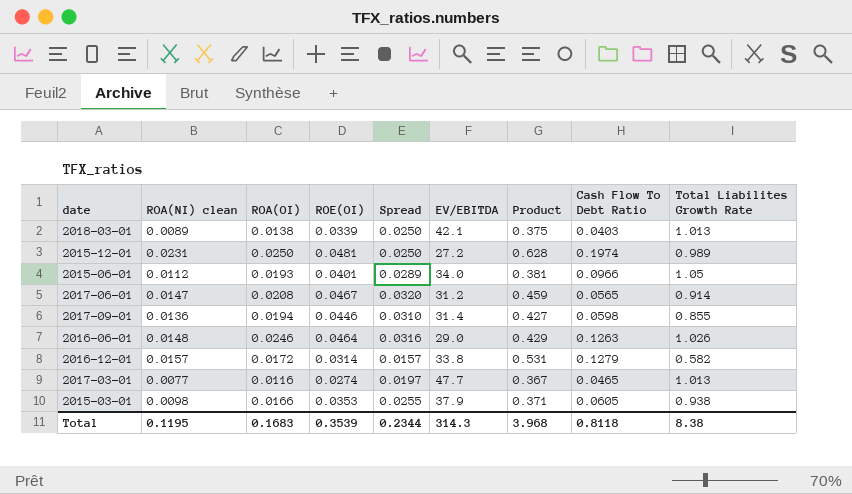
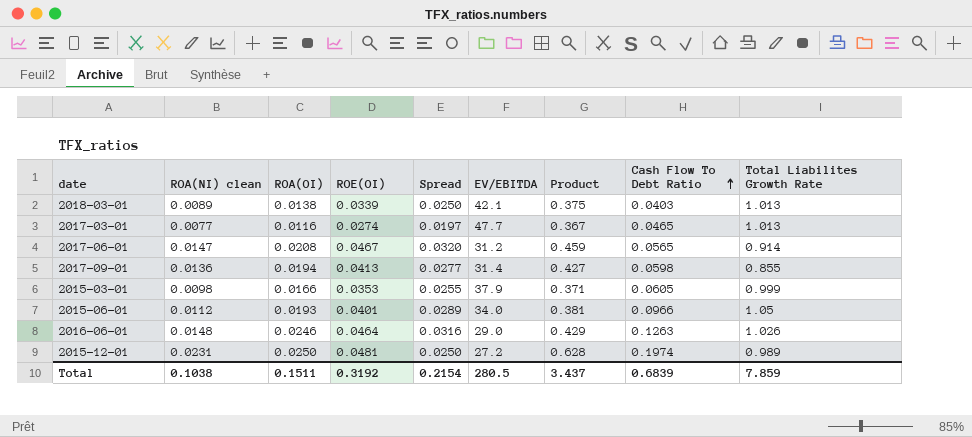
row order: none -> Cash Flow To Debt Ratio ascending
row 2016-12-01: 0.0157 | 0.0172 | 0.0314 | 0.0157 | 33.8 | 0.531 | 0.1279 | 0.582 -> none
2017-09-01 | ROE(OI): 0.0446 -> 0.0413
2017-09-01 | Spread: 0.0310 -> 0.0277
2015-03-01 | Total Liabilites Growth Rate: 0.938 -> 0.999
Total | ROA(NI) clean: 0.1195 -> 0.1038
Total | ROA(OI): 0.1683 -> 0.1511
Total | ROE(OI): 0.3539 -> 0.3192
Total | Spread: 0.2344 -> 0.2154
Total | EV/EBITDA: 314.3 -> 280.5
Total | Product: 3.968 -> 3.437
Total | Cash Flow To Debt Ratio: 0.8118 -> 0.6839
Total | Total Liabilites Growth Rate: 8.38 -> 7.859

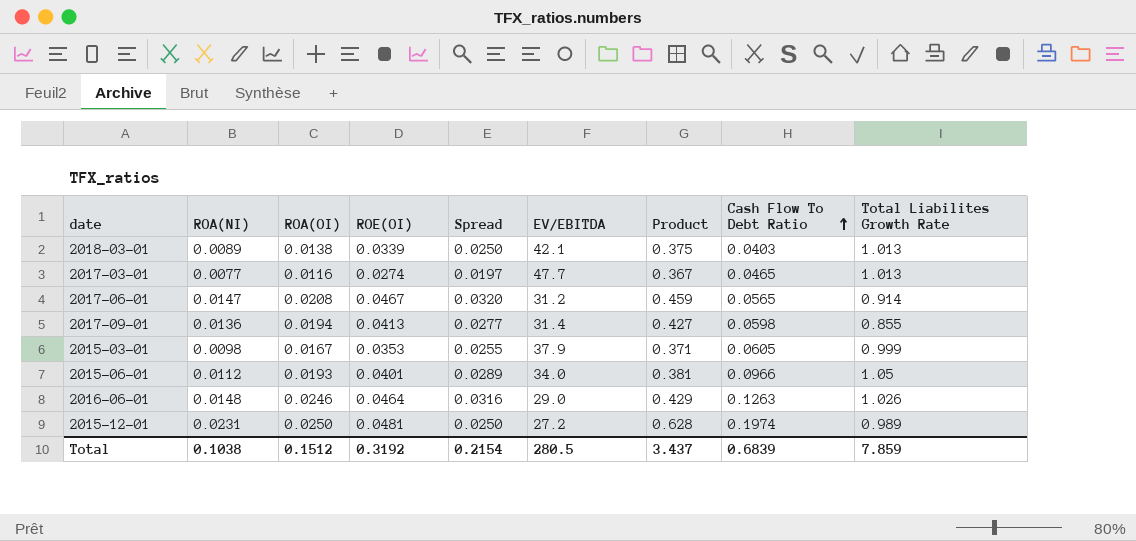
column name: ROA(NI) clean -> ROA(NI)
2015-03-01 | ROA(OI): 0.0166 -> 0.0167
Total | ROA(OI): 0.1511 -> 0.1512

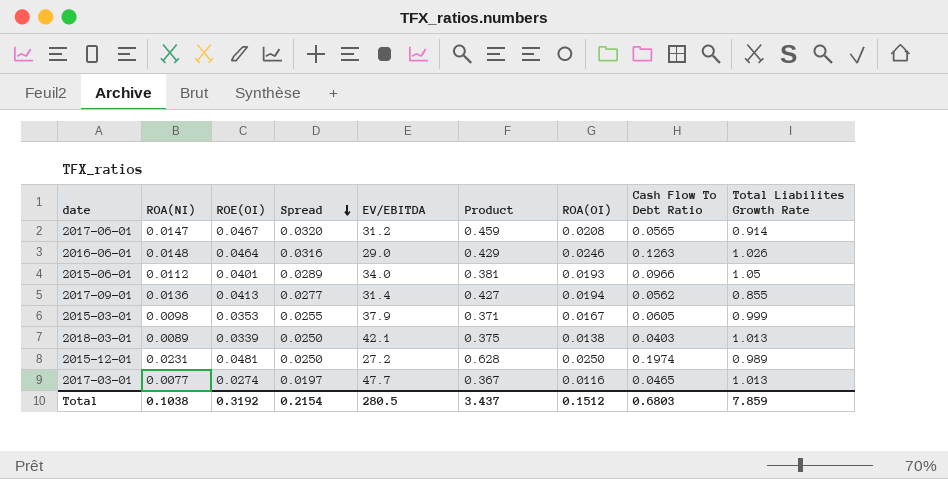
row order: Cash Flow To Debt Ratio ascending -> Spread descending
column ROA(OI) | position: 3 -> 7
2017-09-01 | Cash Flow To Debt Ratio: 0.0598 -> 0.0562
Total | Cash Flow To Debt Ratio: 0.6839 -> 0.6803

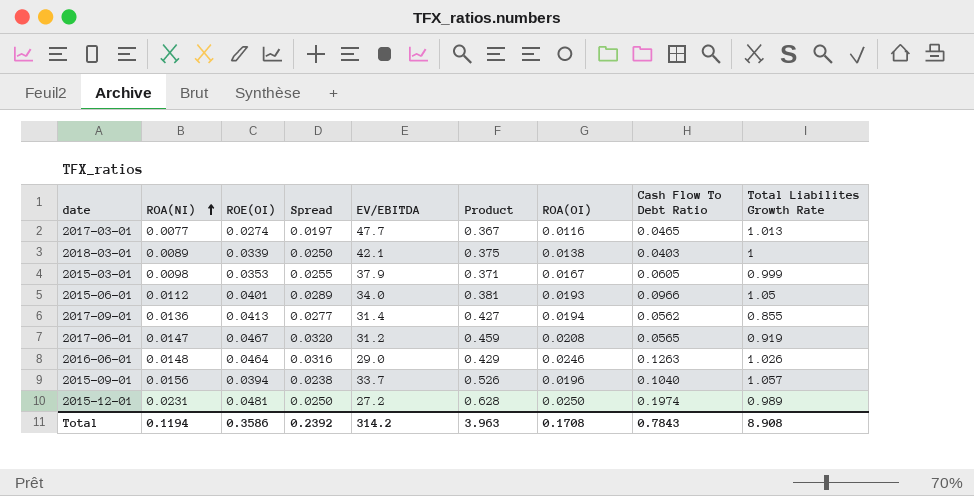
row order: Spread descending -> ROA(NI) ascending
2018-03-01 | Total Liabilites Growth Rate: 1.013 -> 1
2017-06-01 | Total Liabilites Growth Rate: 0.914 -> 0.919
row 2015-09-01: none -> 0.0156 | 0.0394 | 0.0238 | 33.7 | 0.526 | 0.0196 | 0.1040 | 1.057
Total | ROA(NI): 0.1038 -> 0.1194
Total | ROE(OI): 0.3192 -> 0.3586
Total | Spread: 0.2154 -> 0.2392
Total | EV/EBITDA: 280.5 -> 314.2
Total | Product: 3.437 -> 3.963
Total | ROA(OI): 0.1512 -> 0.1708
Total | Cash Flow To Debt Ratio: 0.6803 -> 0.7843
Total | Total Liabilites Growth Rate: 7.859 -> 8.908

